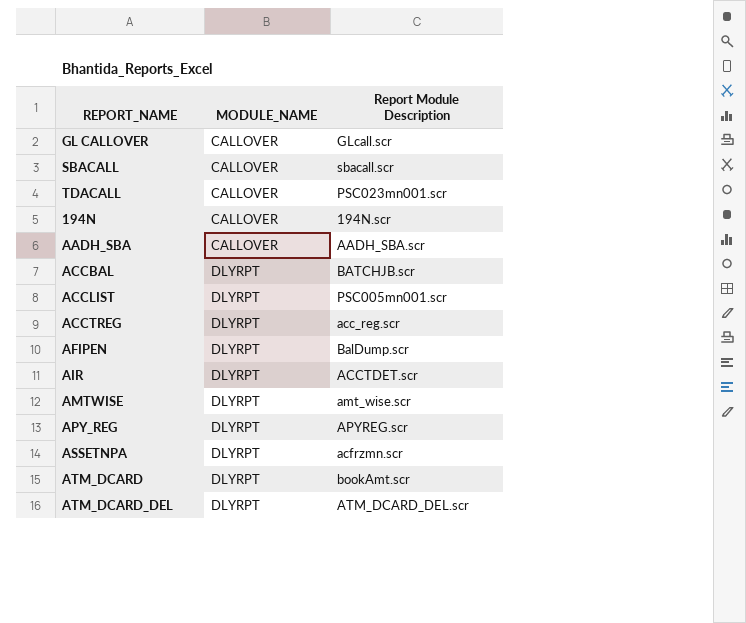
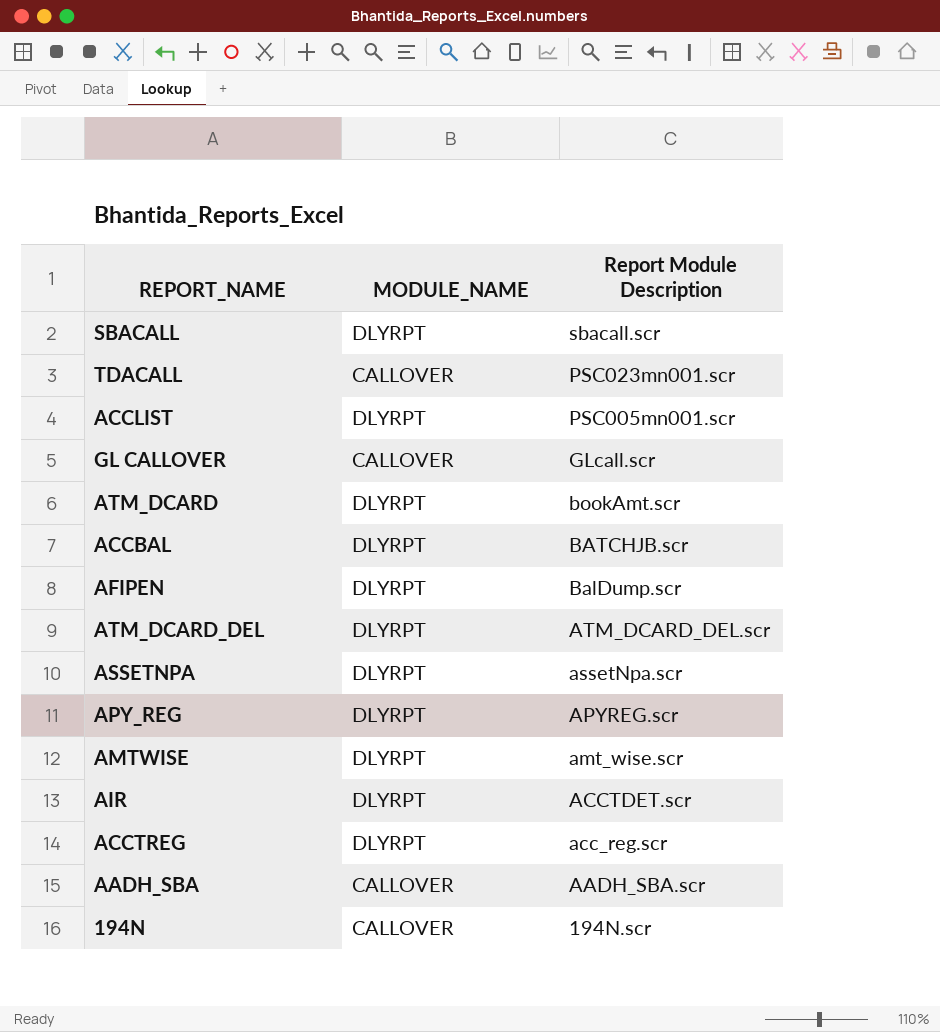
row order: MODULE_NAME ascending -> Report Module Description descending
SBACALL | MODULE_NAME: CALLOVER -> DLYRPT
ASSETNPA | Report Module Description: acfrzmn.scr -> assetNpa.scr

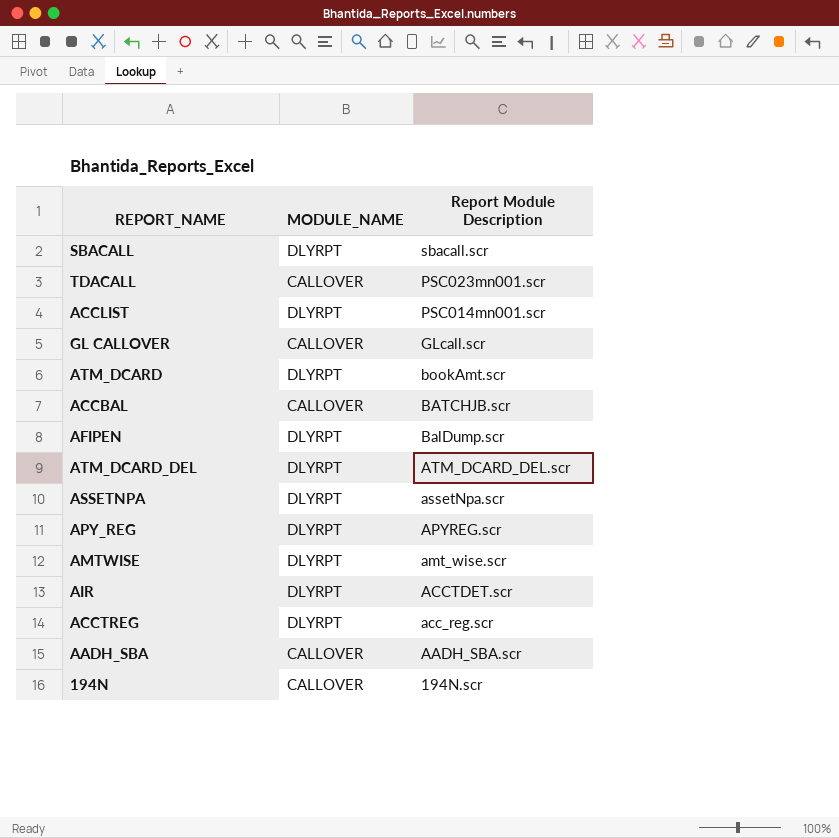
ACCLIST | Report Module Description: PSC005mn001.scr -> PSC014mn001.scr
ACCBAL | MODULE_NAME: DLYRPT -> CALLOVER

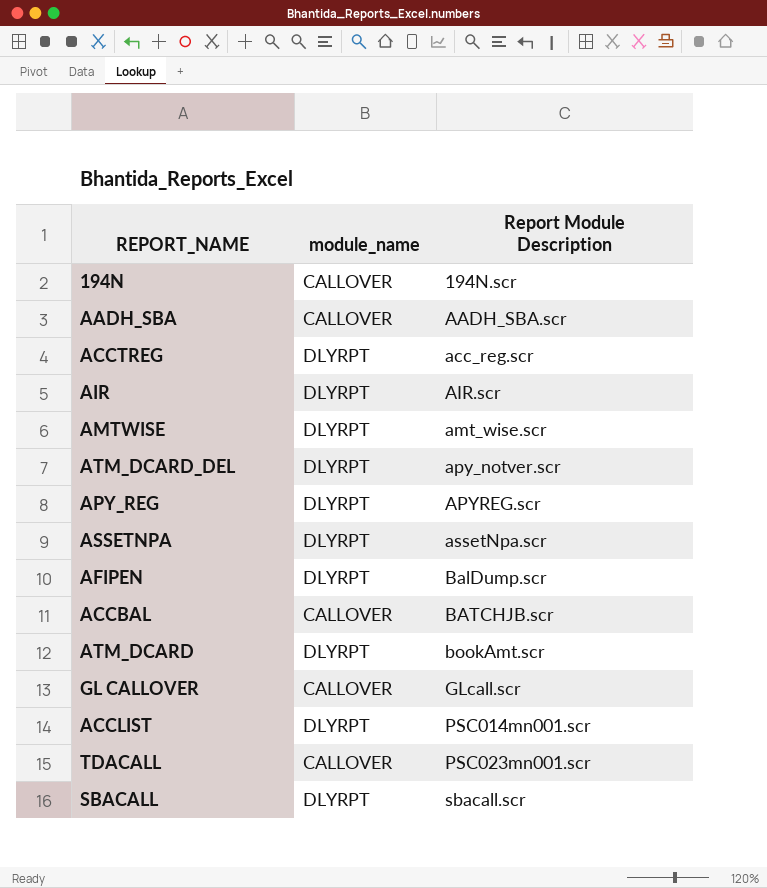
row order: Report Module Description descending -> Report Module Description ascending
column name: MODULE_NAME -> module_name
AIR | Report Module Description: ACCTDET.scr -> AIR.scr
ATM_DCARD_DEL | Report Module Description: ATM_DCARD_DEL.scr -> apy_notver.scr

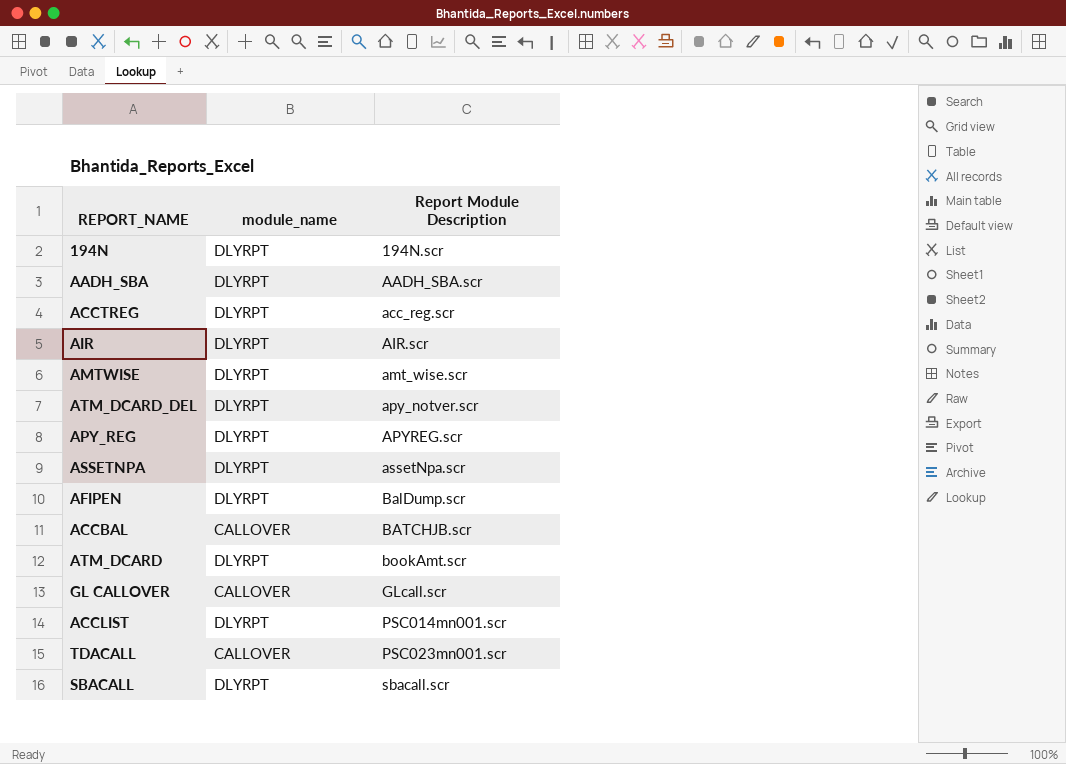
194N | module_name: CALLOVER -> DLYRPT
AADH_SBA | module_name: CALLOVER -> DLYRPT

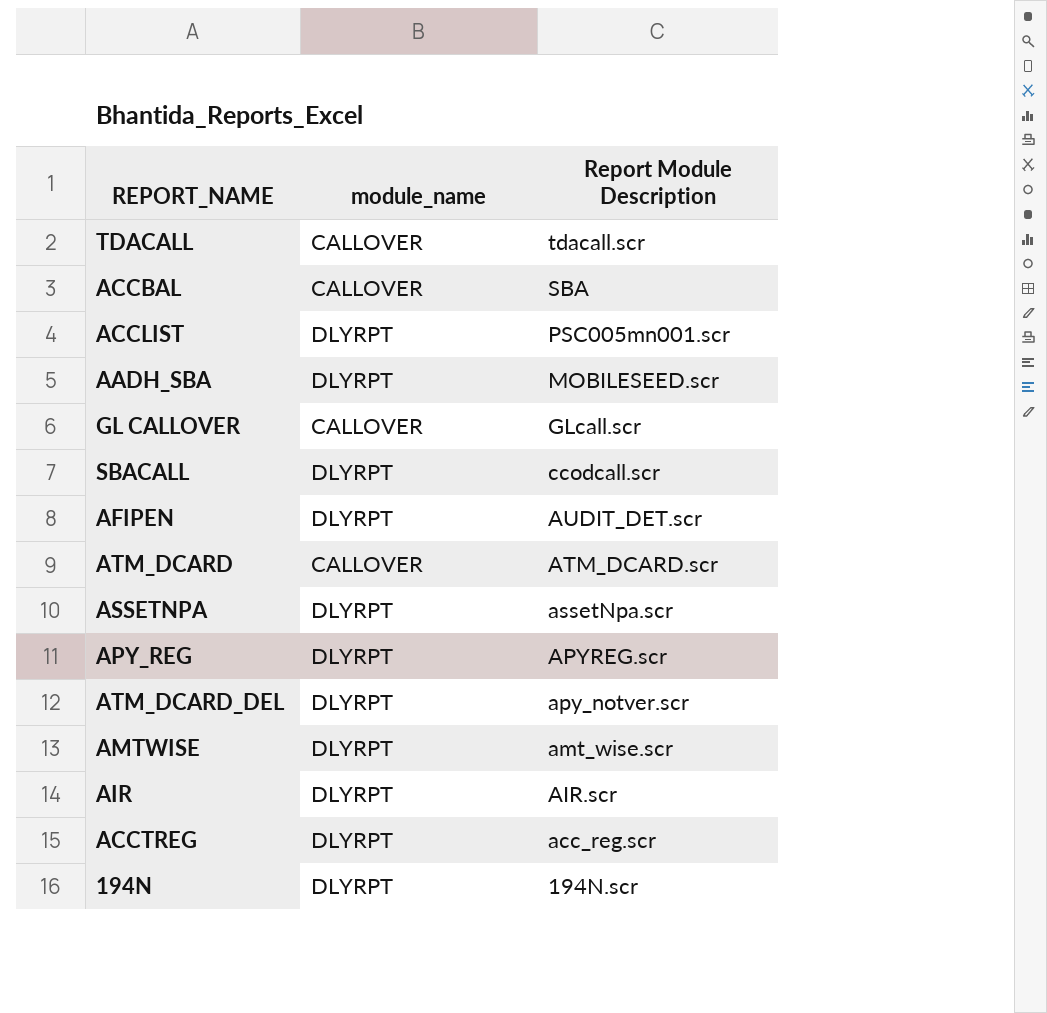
row order: Report Module Description ascending -> Report Module Description descending
TDACALL | Report Module Description: PSC023mn001.scr -> tdacall.scr
ACCBAL | Report Module Description: BATCHJB.scr -> SBA
ACCLIST | Report Module Description: PSC014mn001.scr -> PSC005mn001.scr
AADH_SBA | Report Module Description: AADH_SBA.scr -> MOBILESEED.scr
SBACALL | Report Module Description: sbacall.scr -> ccodcall.scr
AFIPEN | Report Module Description: BalDump.scr -> AUDIT_DET.scr
ATM_DCARD | module_name: DLYRPT -> CALLOVER
ATM_DCARD | Report Module Description: bookAmt.scr -> ATM_DCARD.scr

